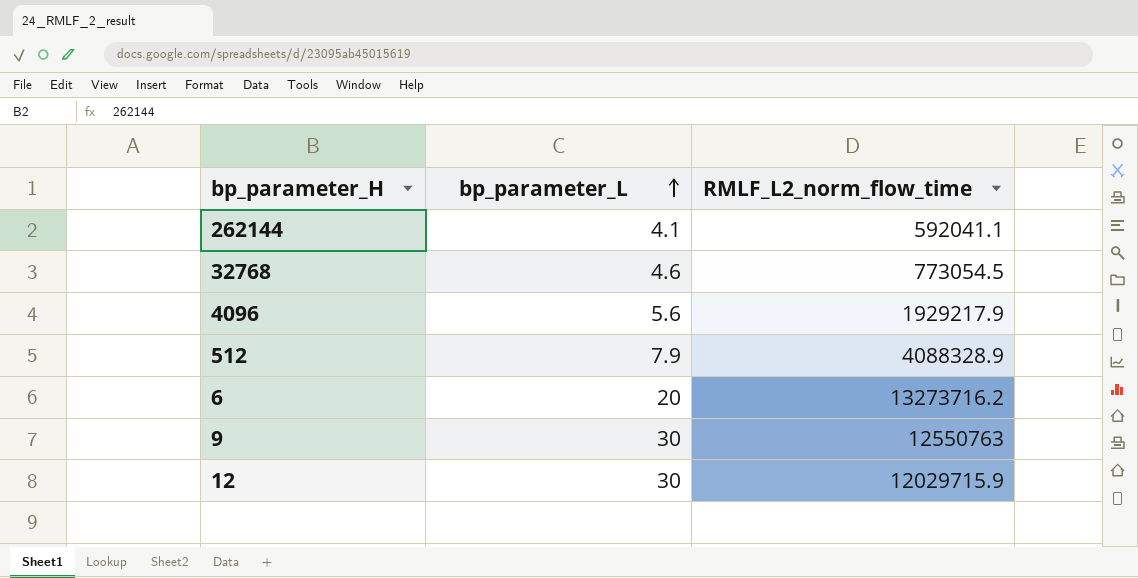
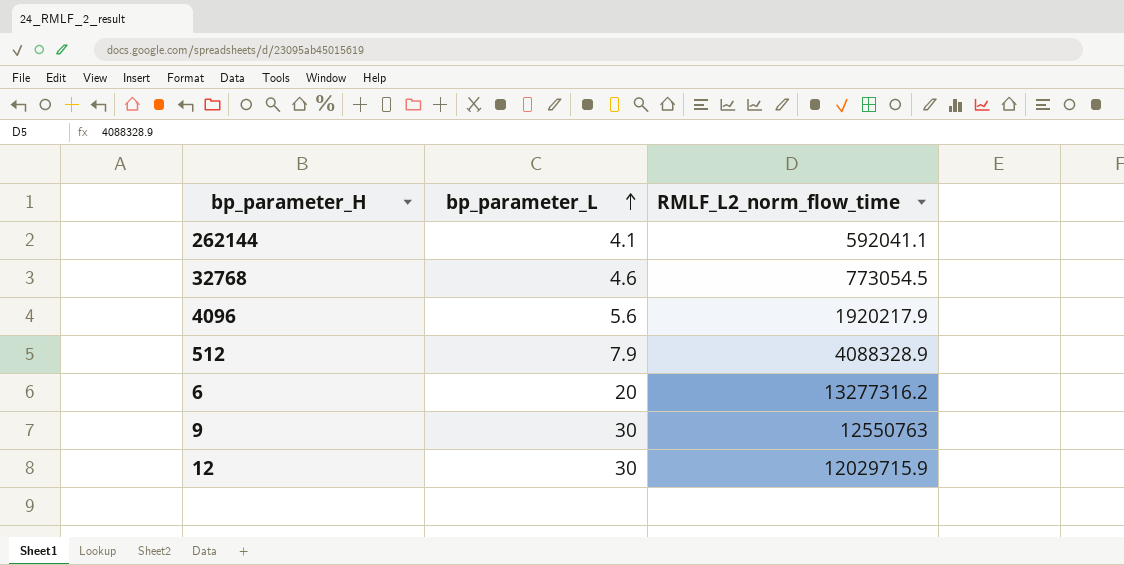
4096 | RMLF_L2_norm_flow_time: 1929217.9 -> 1920217.9
6 | RMLF_L2_norm_flow_time: 13273716.2 -> 13277316.2

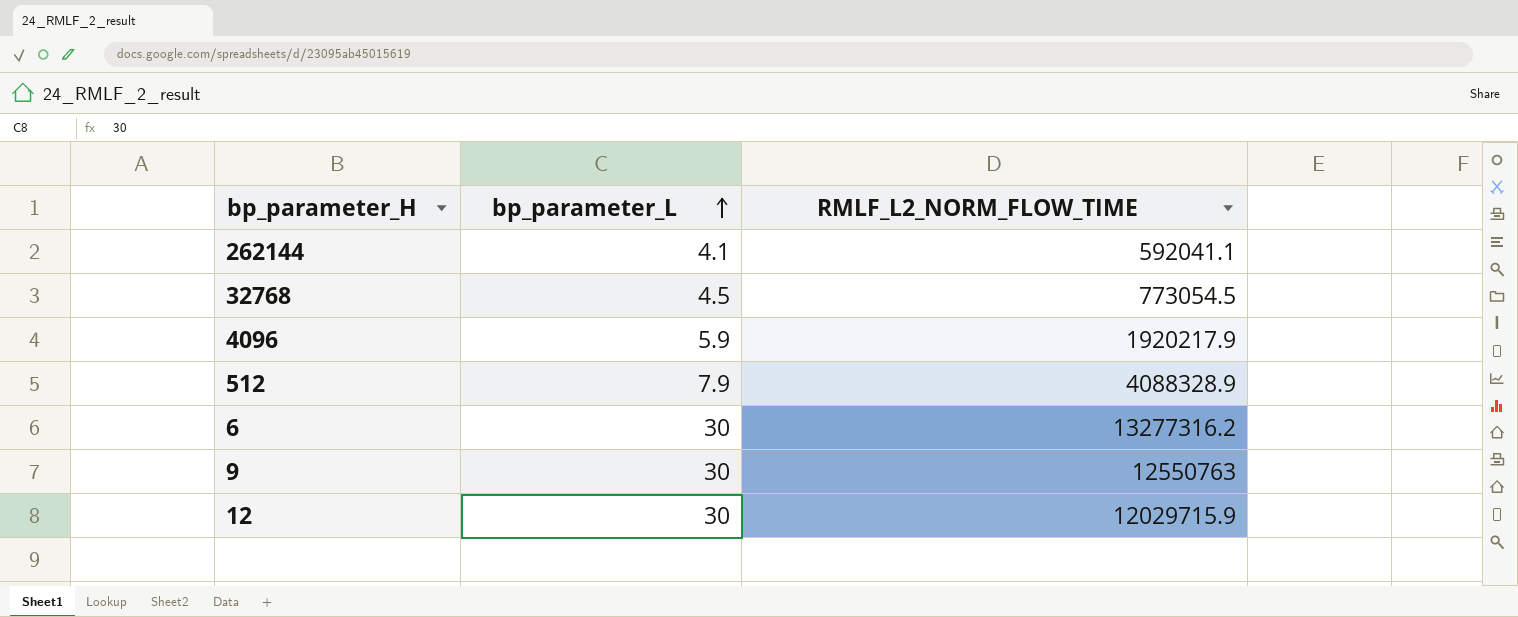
column name: RMLF_L2_norm_flow_time -> RMLF_L2_NORM_FLOW_TIME
32768 | bp_parameter_L: 4.6 -> 4.5
4096 | bp_parameter_L: 5.6 -> 5.9
6 | bp_parameter_L: 20 -> 30

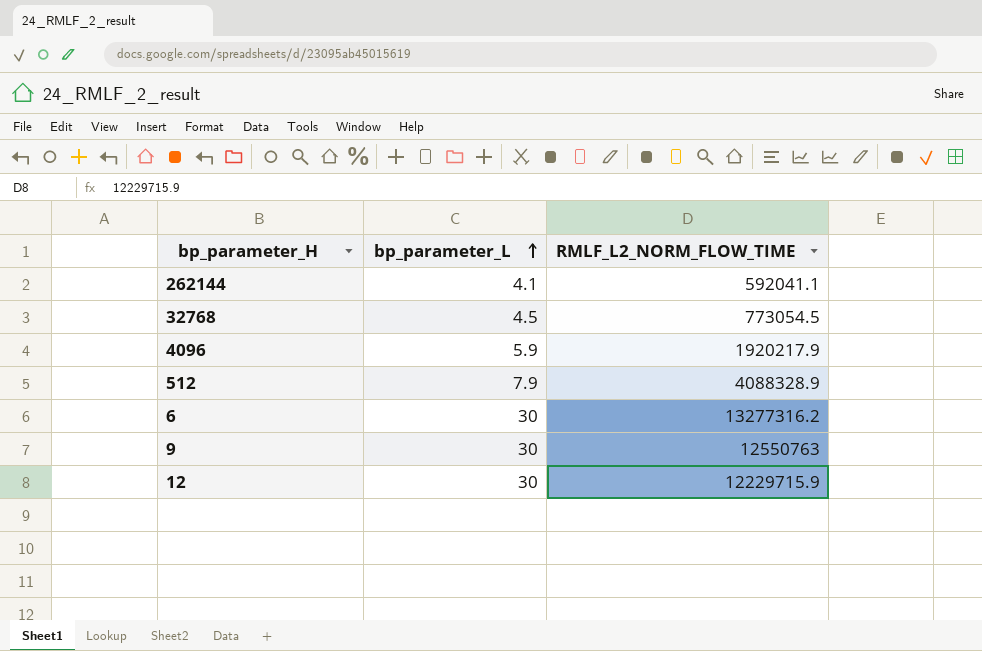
12 | RMLF_L2_NORM_FLOW_TIME: 12029715.9 -> 12229715.9

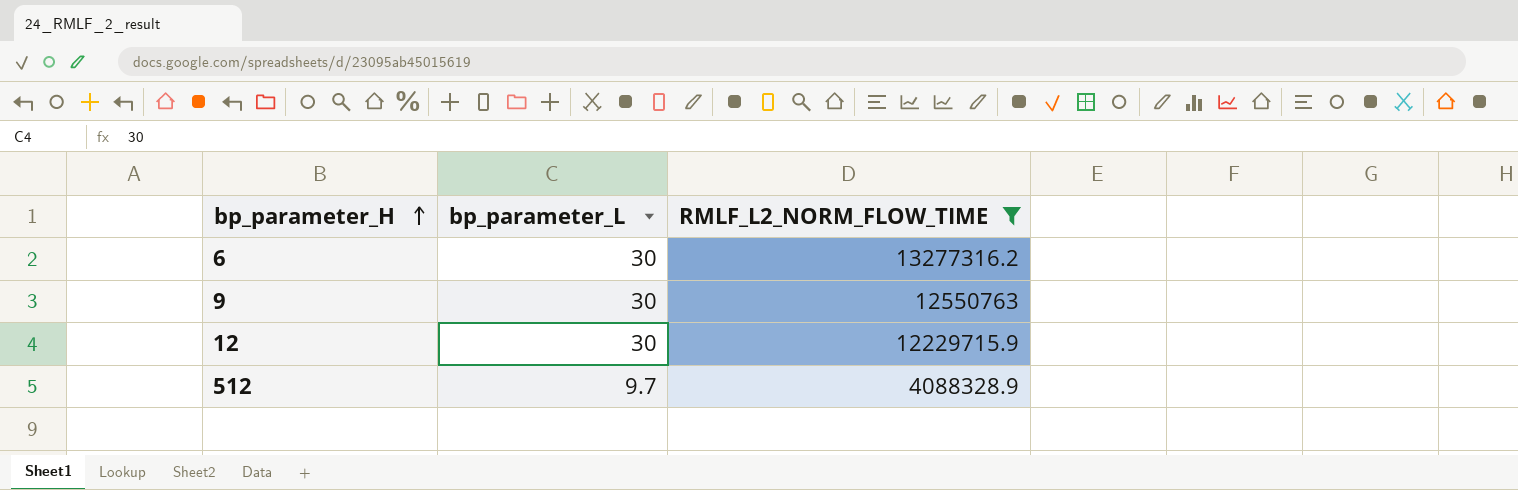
filter: none -> RMLF_L2_NORM_FLOW_TIME >= 4088328.9
row order: bp_parameter_L ascending -> bp_parameter_H ascending
512 | bp_parameter_L: 7.9 -> 9.7

